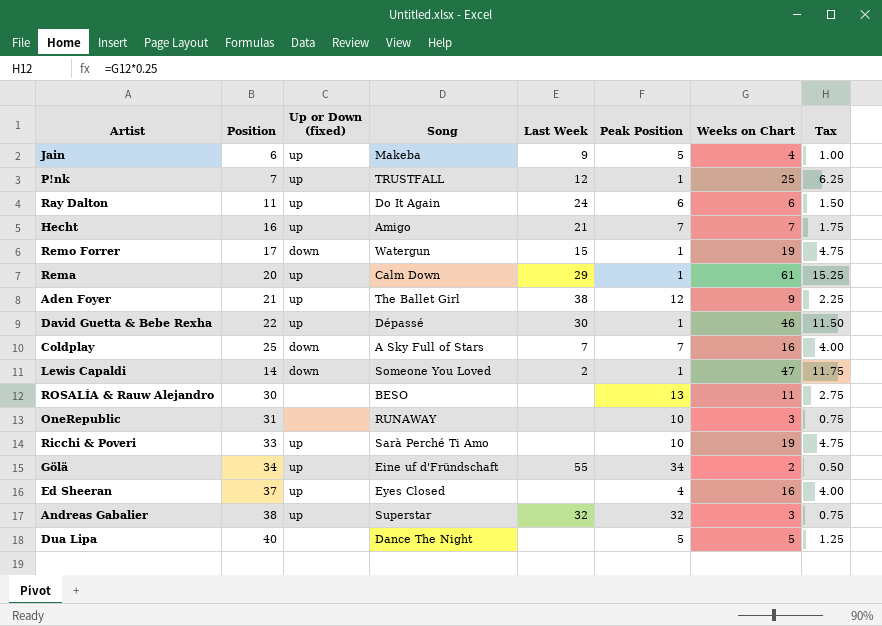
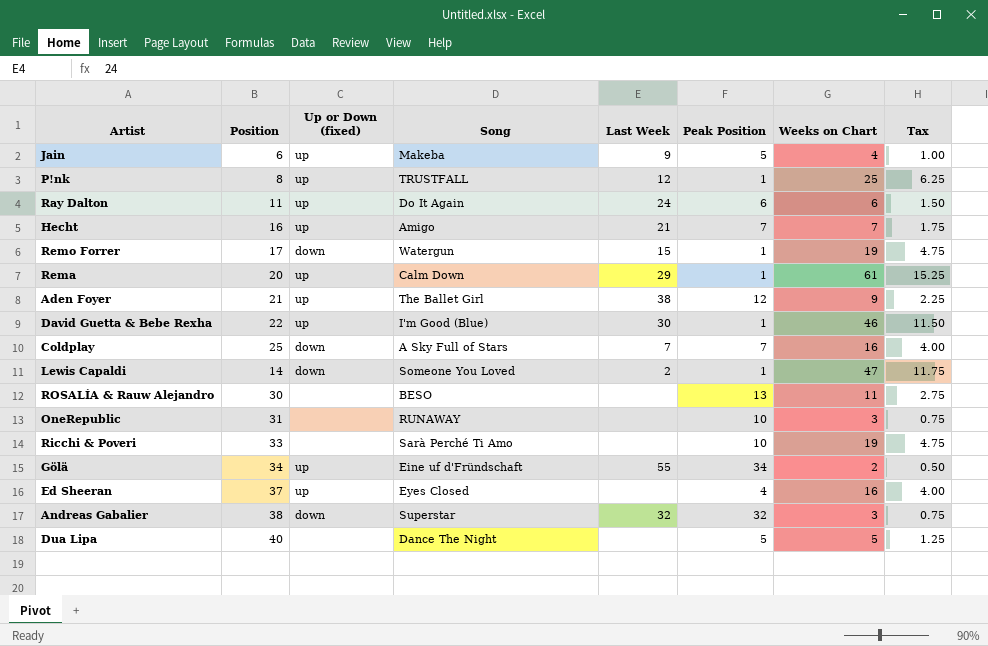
P!nk | Position: 7 -> 8
David Guetta & Bebe Rexha | Song: Dépassé -> I'm Good (Blue)
Ricchi & Poveri | Up or Down (fixed): up -> none
Andreas Gabalier | Up or Down (fixed): up -> down

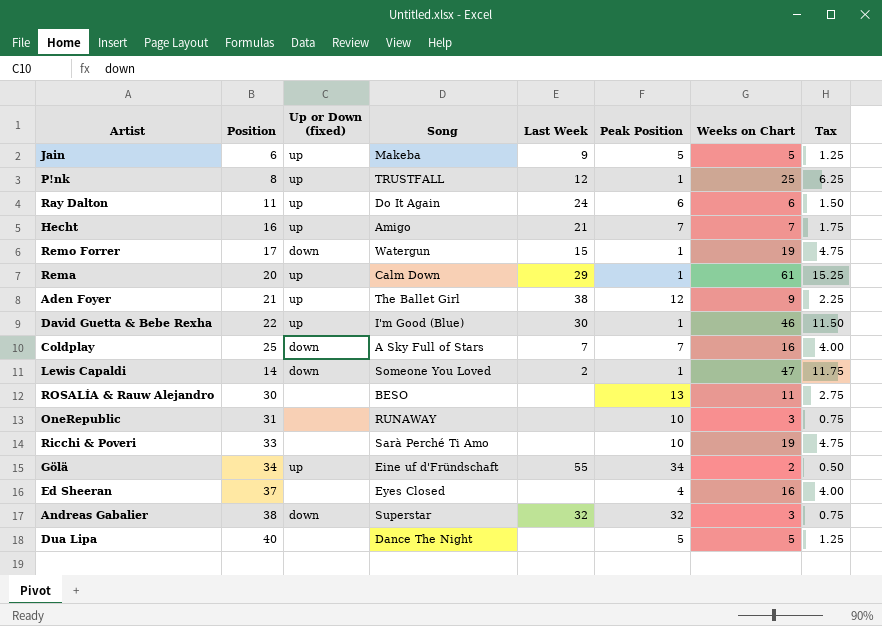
Jain | Weeks on Chart: 4 -> 5
Jain | Tax: 1.00 -> 1.25
Ed Sheeran | Up or Down (fixed): up -> none

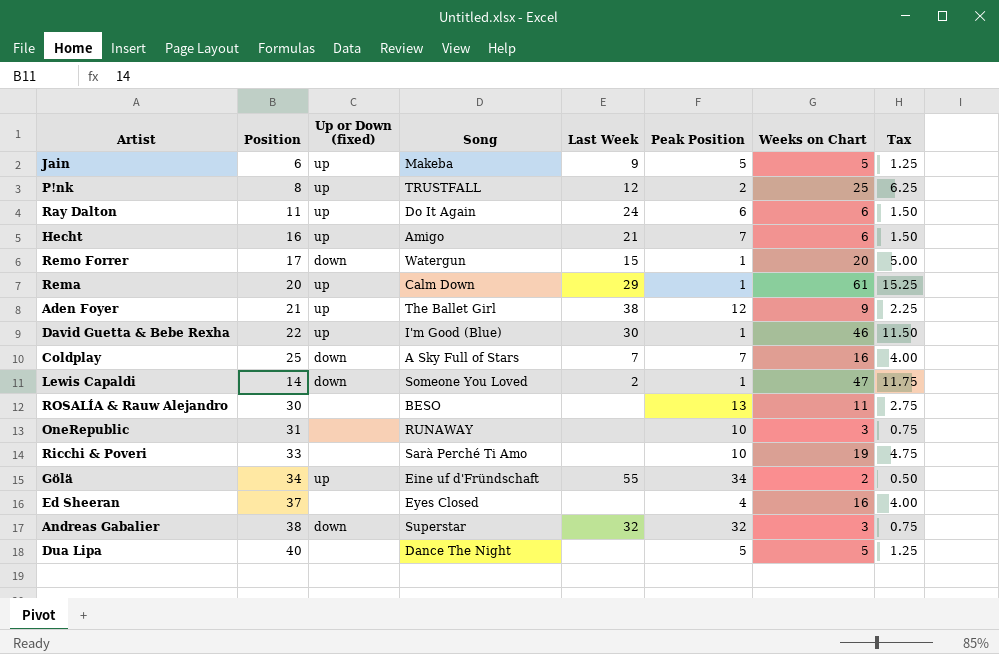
P!nk | Peak Position: 1 -> 2
Hecht | Weeks on Chart: 7 -> 6
Hecht | Tax: 1.75 -> 1.50
Remo Forrer | Weeks on Chart: 19 -> 20
Remo Forrer | Tax: 4.75 -> 5.00

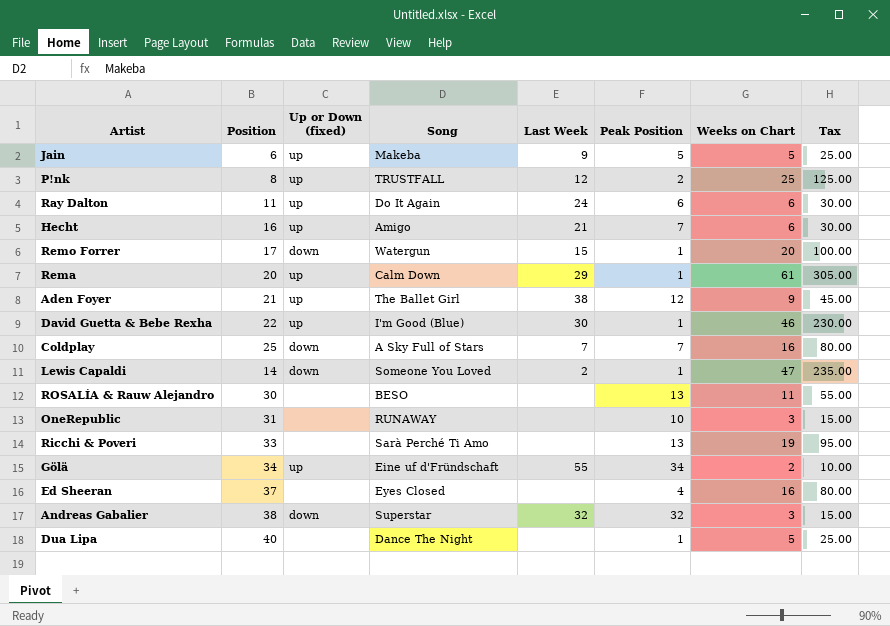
column Tax | formula: [Weeks on Chart] * 0.25 -> [Weeks on Chart] * 5
Ricchi & Poveri | Peak Position: 10 -> 13
Dua Lipa | Peak Position: 5 -> 1

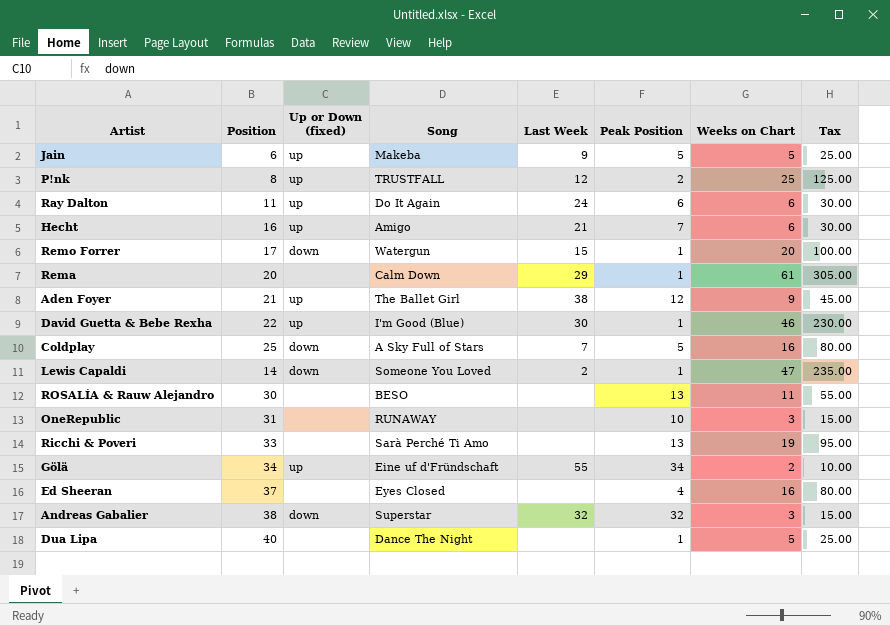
Rema | Up or Down (fixed): up -> none
Coldplay | Peak Position: 7 -> 5

